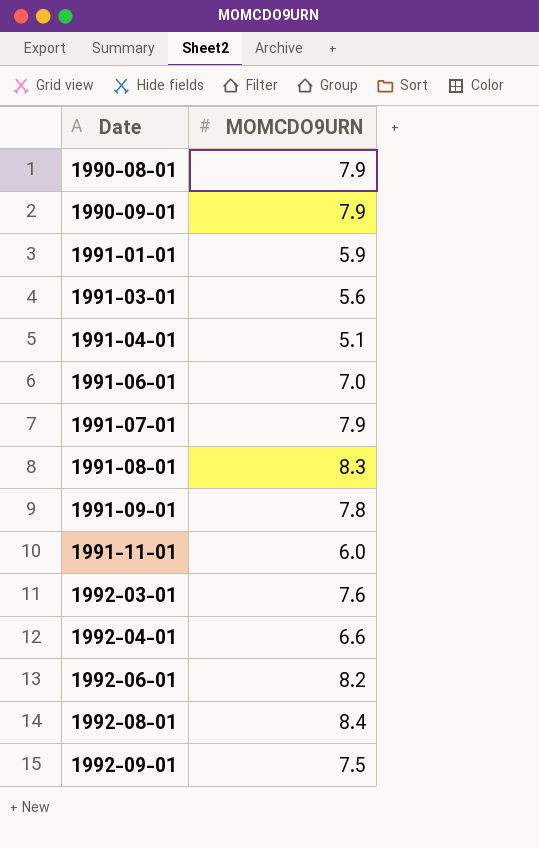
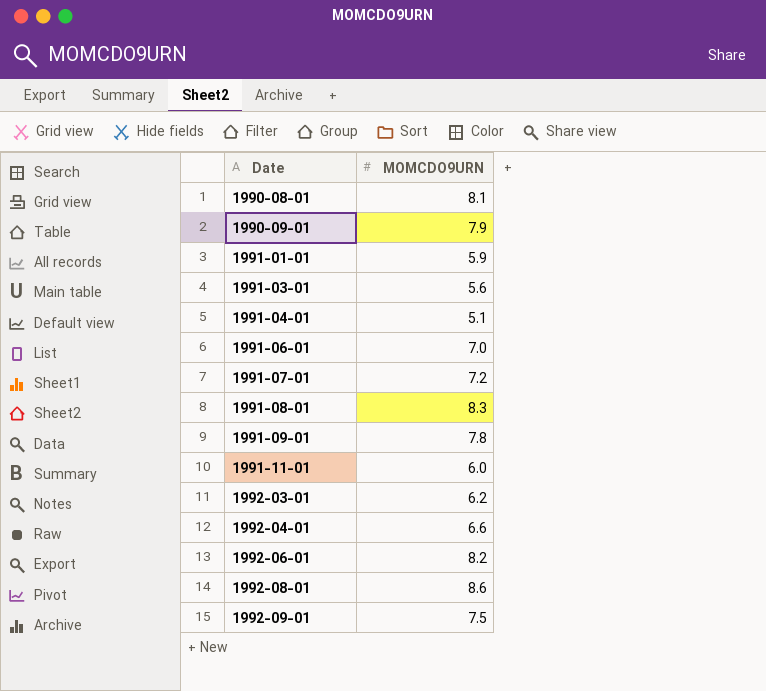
1990-08-01 | MOMCDO9URN: 7.9 -> 8.1
1991-07-01 | MOMCDO9URN: 7.9 -> 7.2
1992-03-01 | MOMCDO9URN: 7.6 -> 6.2
1992-08-01 | MOMCDO9URN: 8.4 -> 8.6

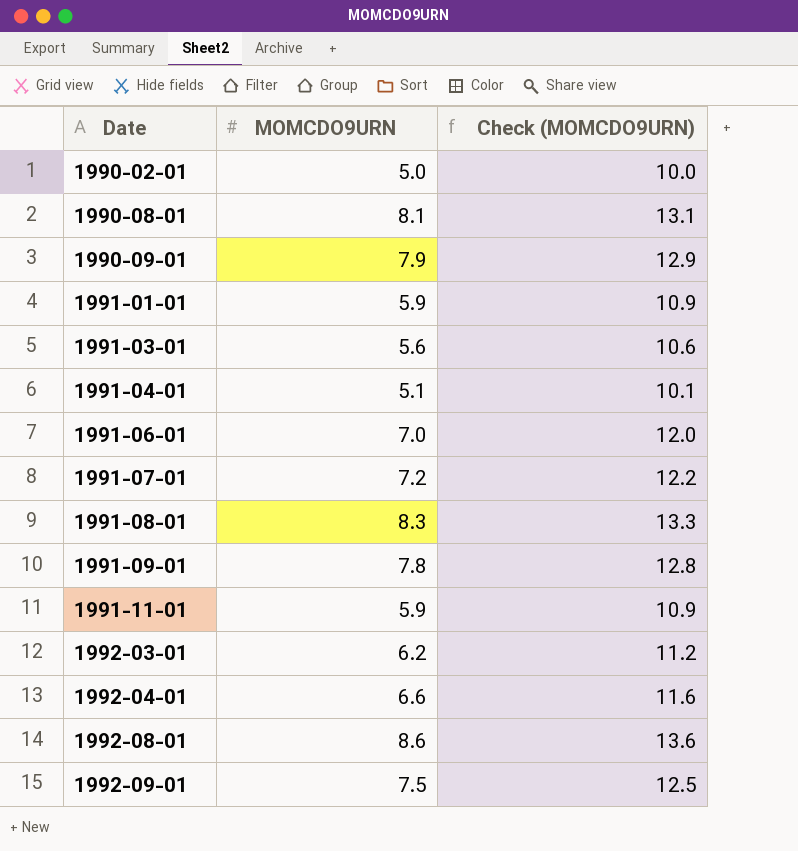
column Check (MOMCDO9URN) | formula: none -> [MOMCDO9URN] + 5
row 1992-06-01: 8.2 -> none
row 1990-02-01: none -> 5.0 | 10.0
1991-11-01 | MOMCDO9URN: 6.0 -> 5.9

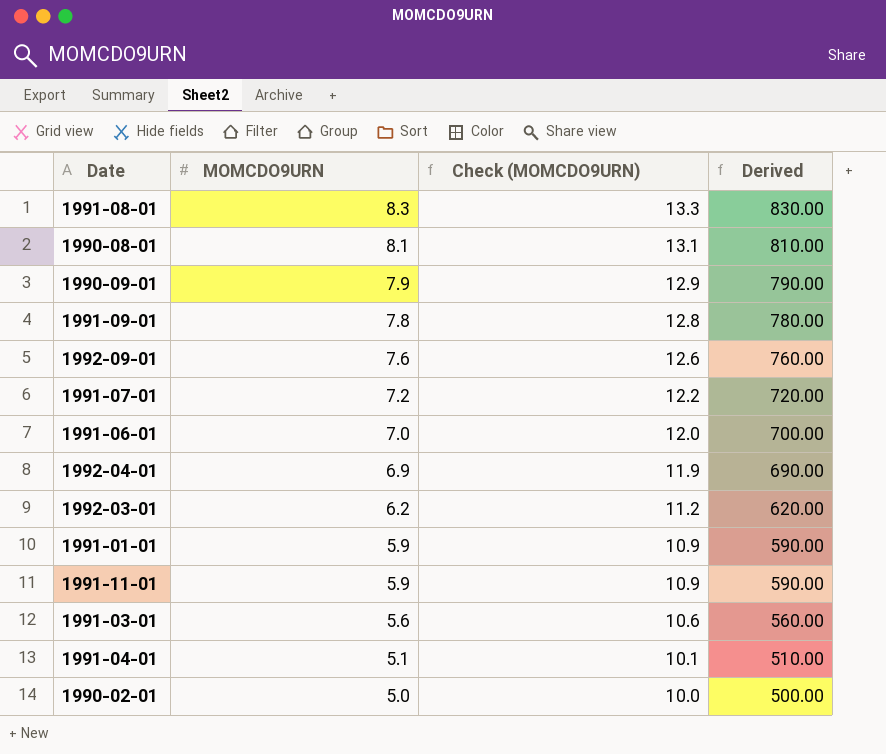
row order: Date ascending -> MOMCDO9URN descending
column Derived | formula: none -> [MOMCDO9URN] * 100
row 1992-08-01: 8.6 | 13.6 -> none
1992-09-01 | MOMCDO9URN: 7.5 -> 7.6
1992-09-01 | Check (MOMCDO9URN): 12.5 -> 12.6
1992-04-01 | MOMCDO9URN: 6.6 -> 6.9
1992-04-01 | Check (MOMCDO9URN): 11.6 -> 11.9

